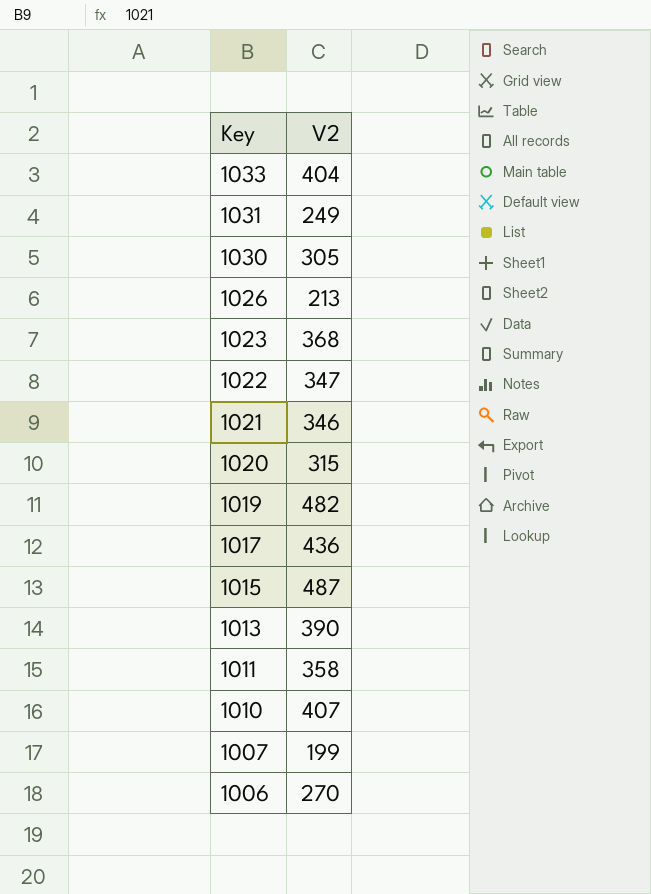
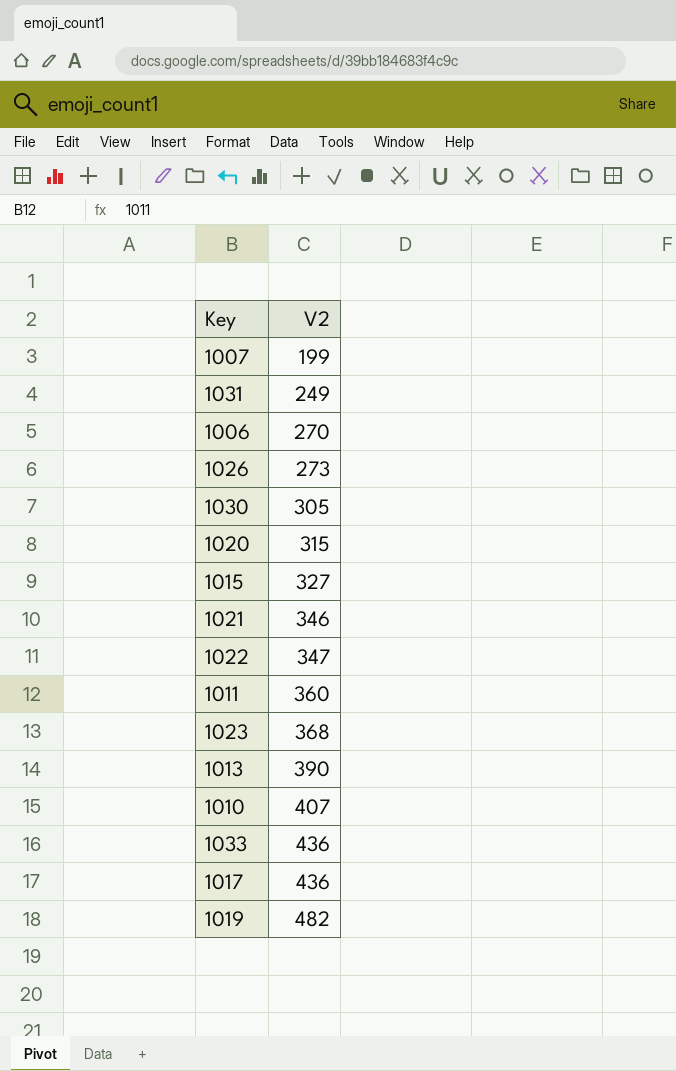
row order: Key descending -> V2 ascending
1026 | V2: 213 -> 273
1015 | V2: 487 -> 327
1011 | V2: 358 -> 360
1033 | V2: 404 -> 436

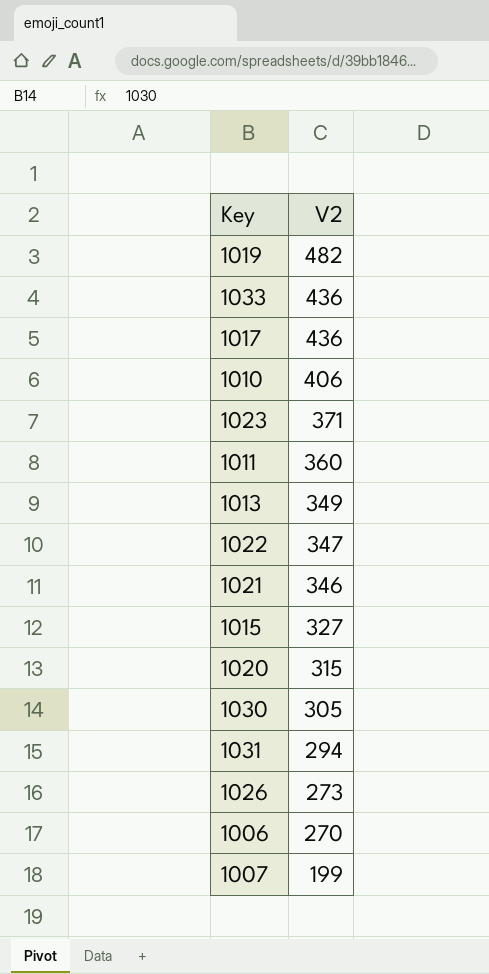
row order: V2 ascending -> V2 descending
1010 | V2: 407 -> 406
1023 | V2: 368 -> 371
1013 | V2: 390 -> 349
1031 | V2: 249 -> 294

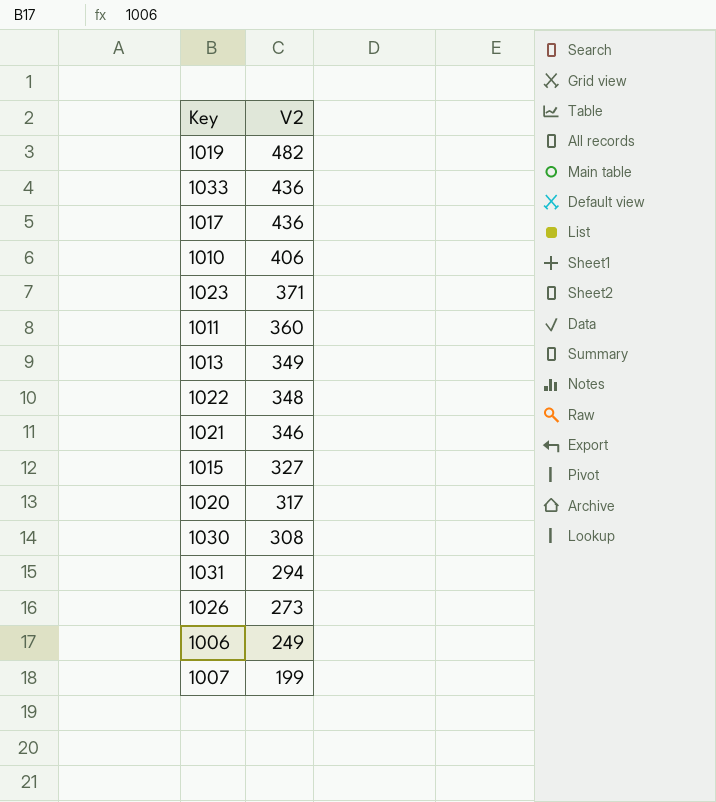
1022 | V2: 347 -> 348
1020 | V2: 315 -> 317
1030 | V2: 305 -> 308
1006 | V2: 270 -> 249

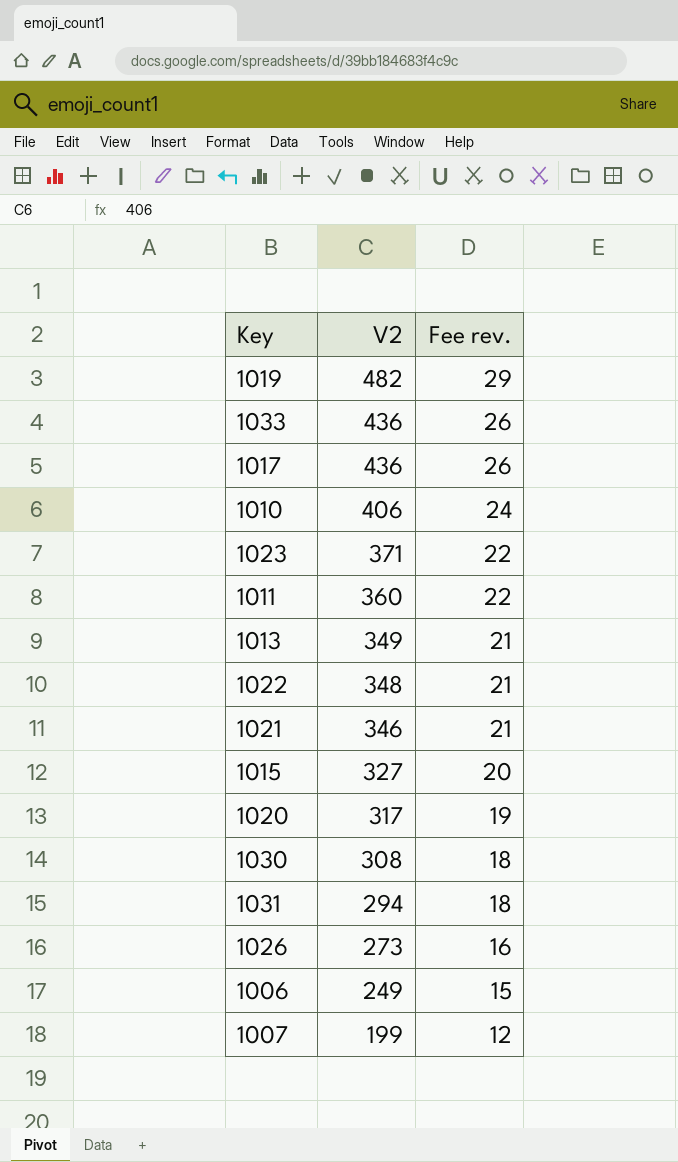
column Fee rev. | formula: none -> [V2] * 0.06

